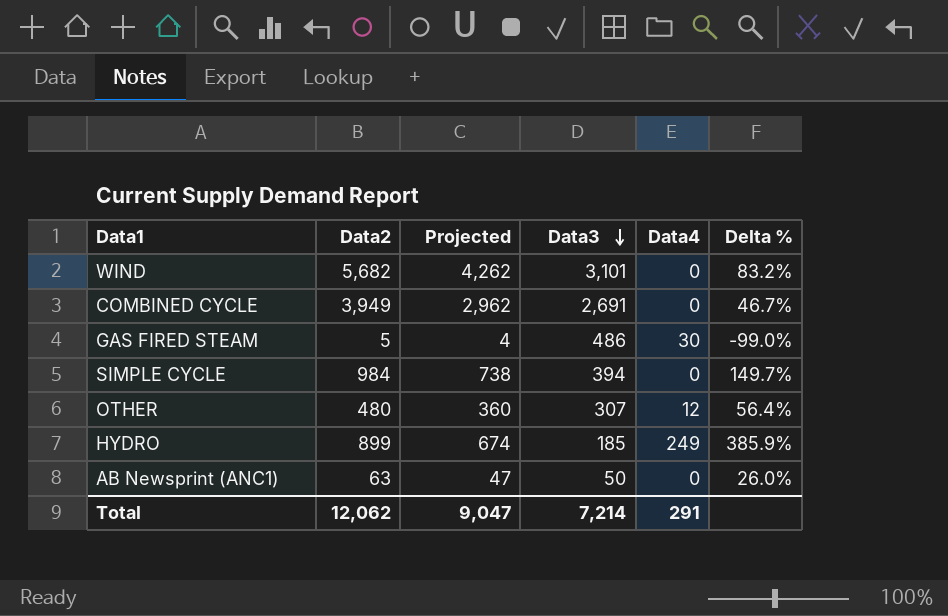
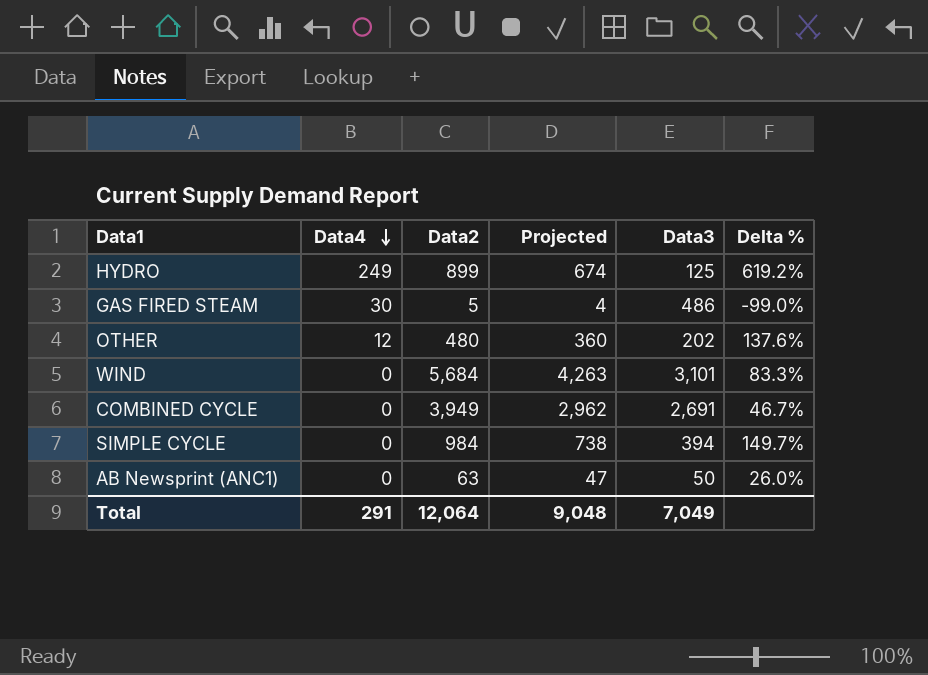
row order: Data3 descending -> Data4 descending
column Data4 | position: 5 -> 2
HYDRO | Data3: 185 -> 125
HYDRO | Delta %: 385.9% -> 619.2%
OTHER | Data3: 307 -> 202
OTHER | Delta %: 56.4% -> 137.6%
WIND | Data2: 5,682 -> 5,684
WIND | Projected: 4,262 -> 4,263
WIND | Delta %: 83.2% -> 83.3%
Total | Data2: 12,062 -> 12,064
Total | Projected: 9,047 -> 9,048
Total | Data3: 7,214 -> 7,049

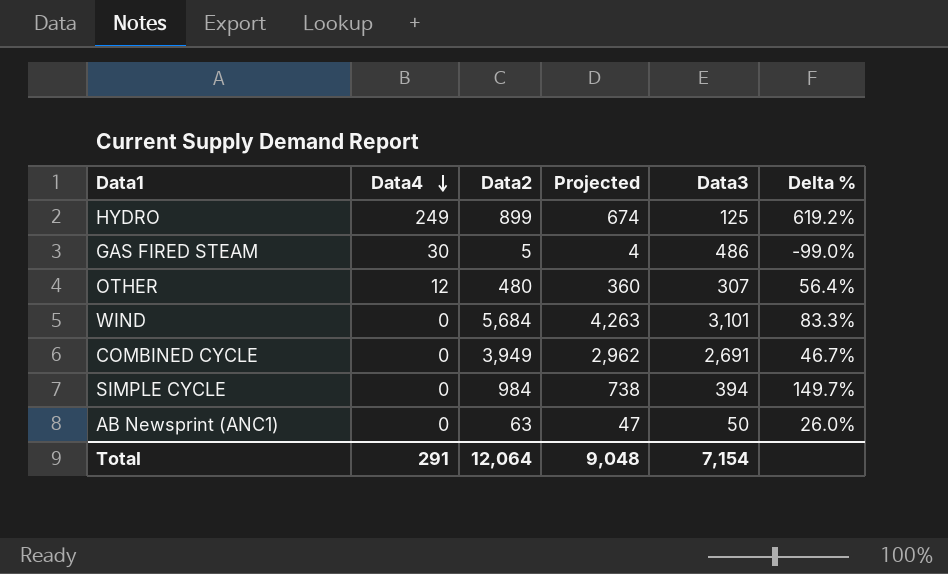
OTHER | Data3: 202 -> 307
OTHER | Delta %: 137.6% -> 56.4%
Total | Data3: 7,049 -> 7,154

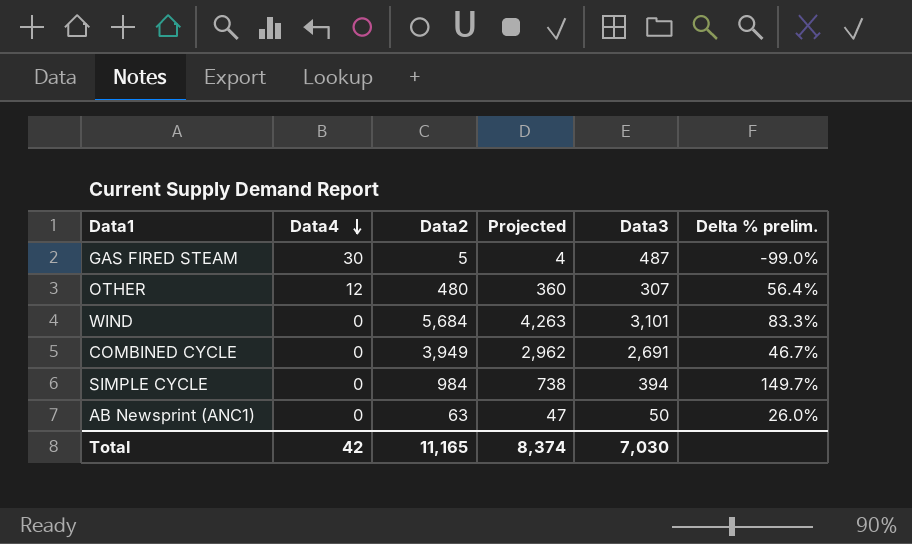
column name: Delta % -> Delta % prelim.
row HYDRO: 249 | 899 | 674 | 125 | 619.2% -> none
GAS FIRED STEAM | Data3: 486 -> 487
Total | Data4: 291 -> 42
Total | Data2: 12,064 -> 11,165
Total | Projected: 9,048 -> 8,374
Total | Data3: 7,154 -> 7,030

